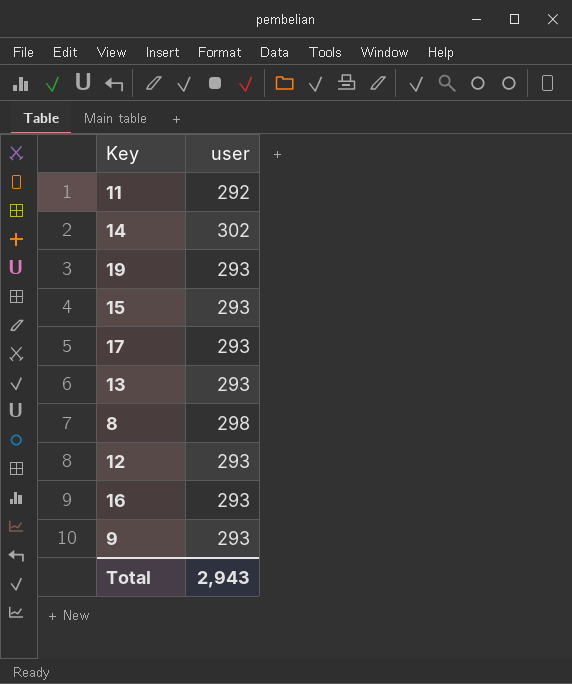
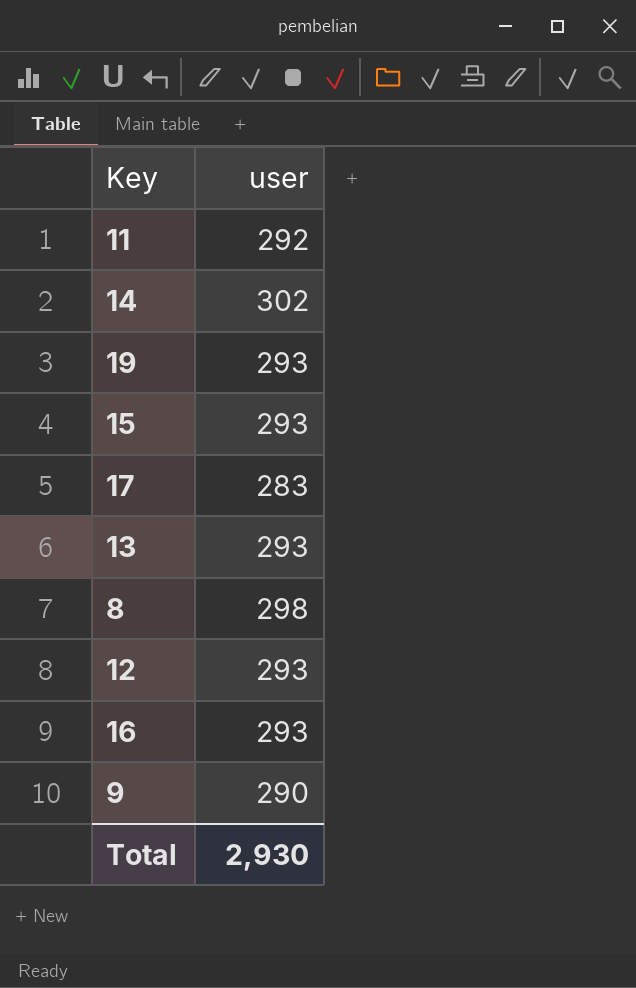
17 | user: 293 -> 283
9 | user: 293 -> 290
Total | user: 2,943 -> 2,930

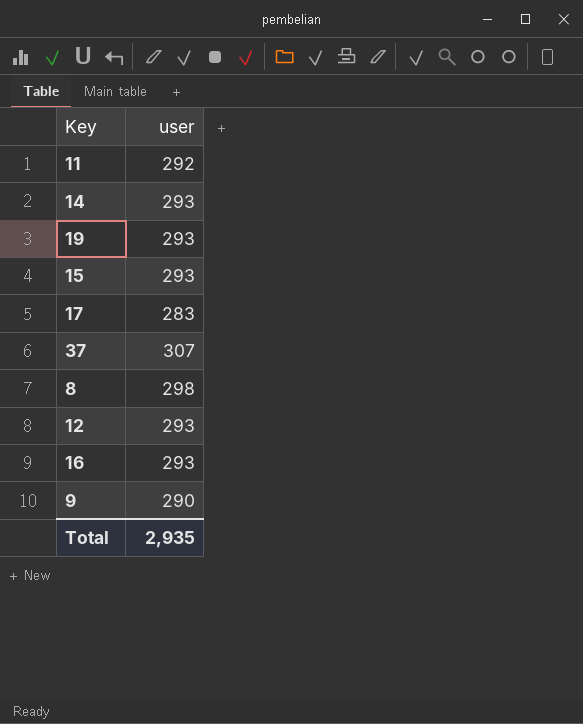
row 13: 293 -> none
14 | user: 302 -> 293
row 37: none -> 307
Total | user: 2,930 -> 2,935

